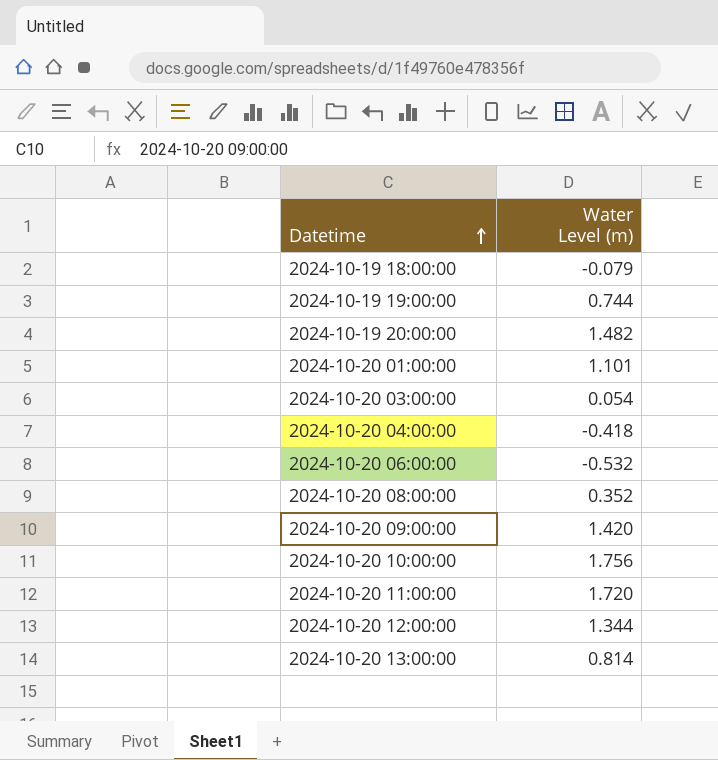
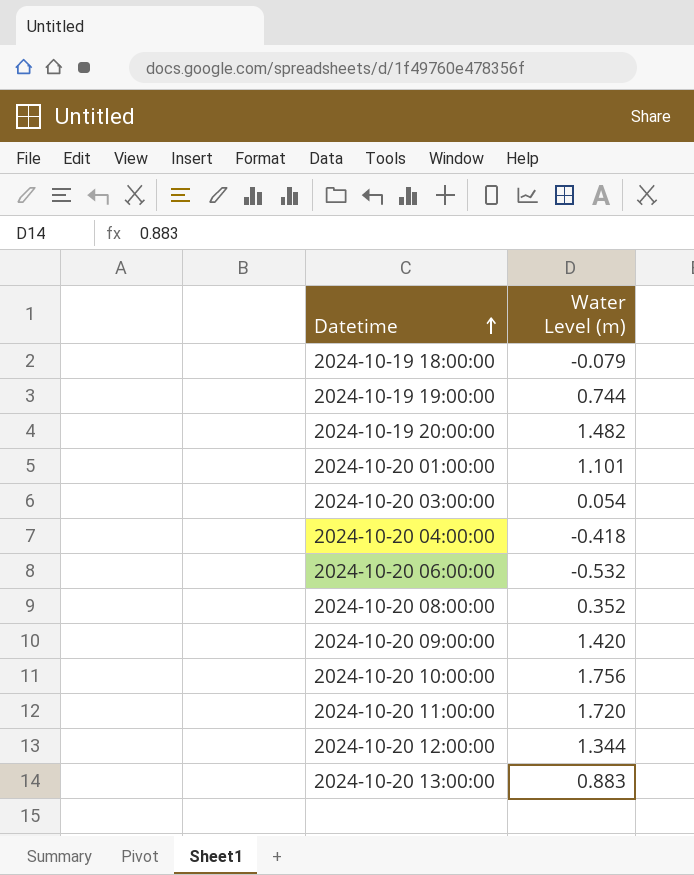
2024-10-20 13:00:00 | Water Level (m): 0.814 -> 0.883

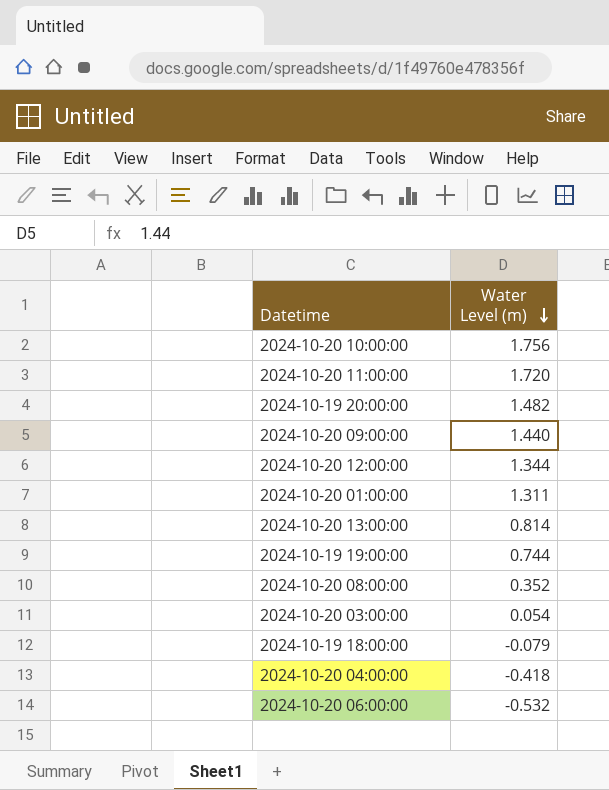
row order: Datetime ascending -> Water Level (m) descending
2024-10-20 09:00:00 | Water Level (m): 1.420 -> 1.440
2024-10-20 01:00:00 | Water Level (m): 1.101 -> 1.311
2024-10-20 13:00:00 | Water Level (m): 0.883 -> 0.814

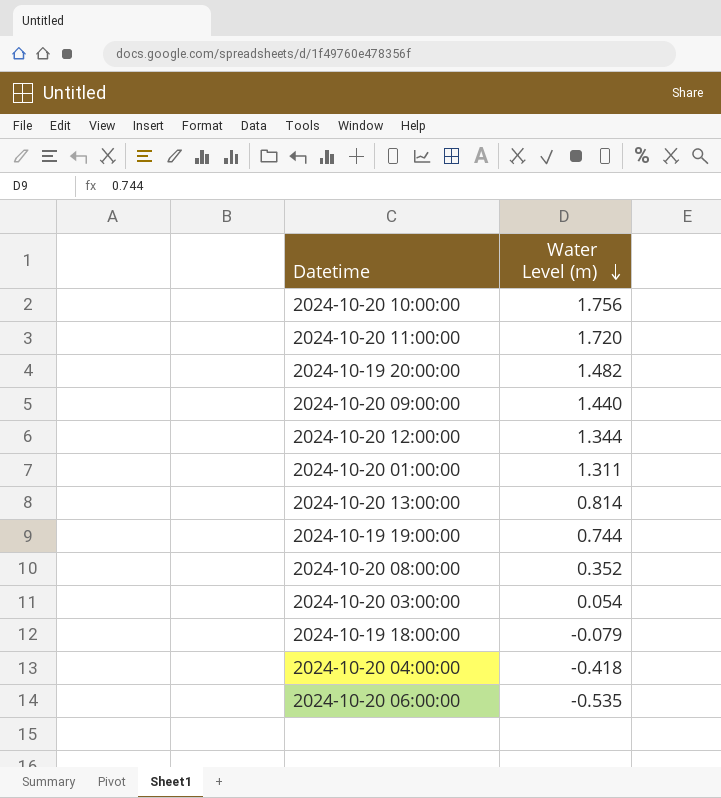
2024-10-20 06:00:00 | Water Level (m): -0.532 -> -0.535

